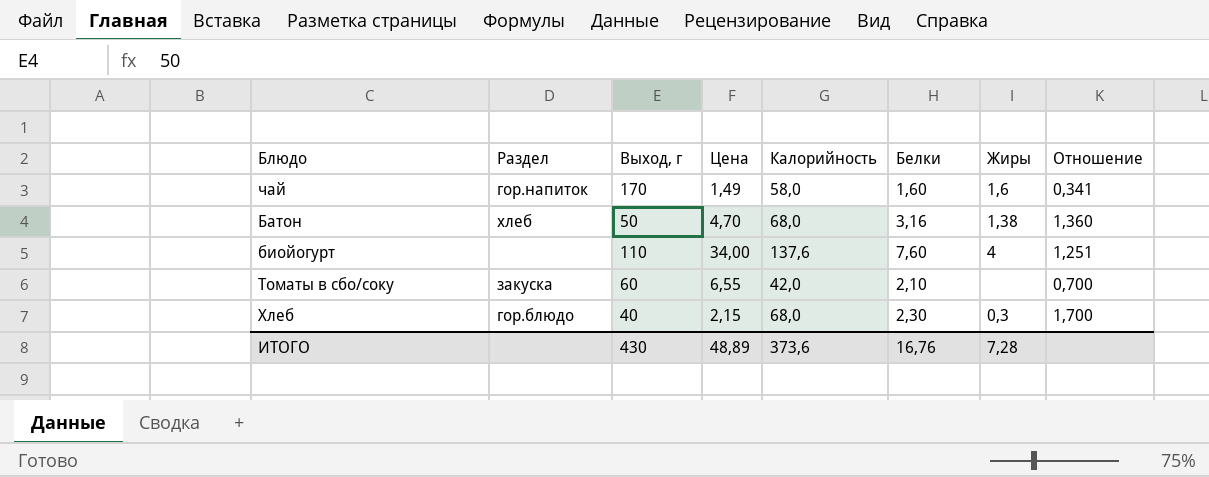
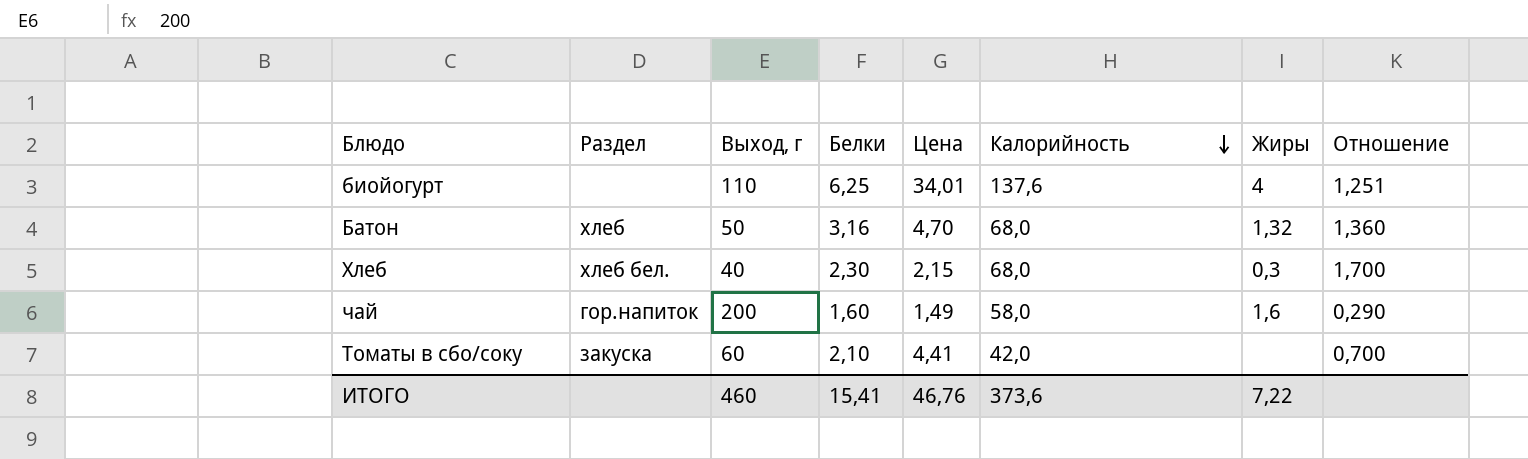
row order: none -> Калорийность descending
column Белки | position: 6 -> 4
биойогурт | Белки: 7,60 -> 6,25
биойогурт | Цена: 34,00 -> 34,01
Батон | Жиры: 1,38 -> 1,32
Хлеб | Раздел: гор.блюдо -> хлеб бел.
чай | Выход, г: 170 -> 200
чай | Отношение: 0,341 -> 0,290
Томаты в сбо/соку | Цена: 6,55 -> 4,41
ИТОГО | Выход, г: 430 -> 460
ИТОГО | Белки: 16,76 -> 15,41
ИТОГО | Цена: 48,89 -> 46,76
ИТОГО | Жиры: 7,28 -> 7,22

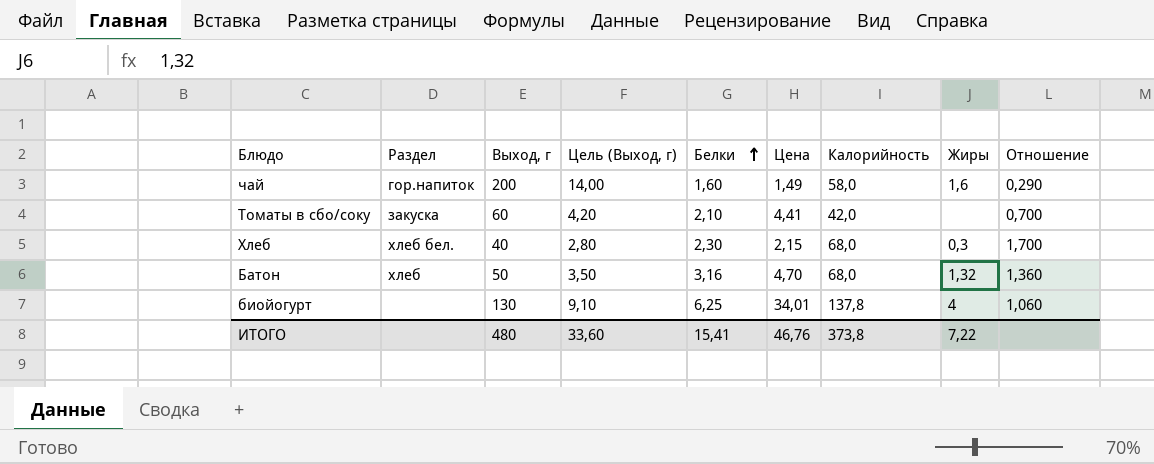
row order: Калорийность descending -> Белки ascending
column Цель (Выход, г) | formula: none -> [Выход, г] * 0,07
биойогурт | Выход, г: 110 -> 130
биойогурт | Калорийность: 137,6 -> 137,8
биойогурт | Отношение: 1,251 -> 1,060
ИТОГО | Выход, г: 460 -> 480
ИТОГО | Калорийность: 373,6 -> 373,8

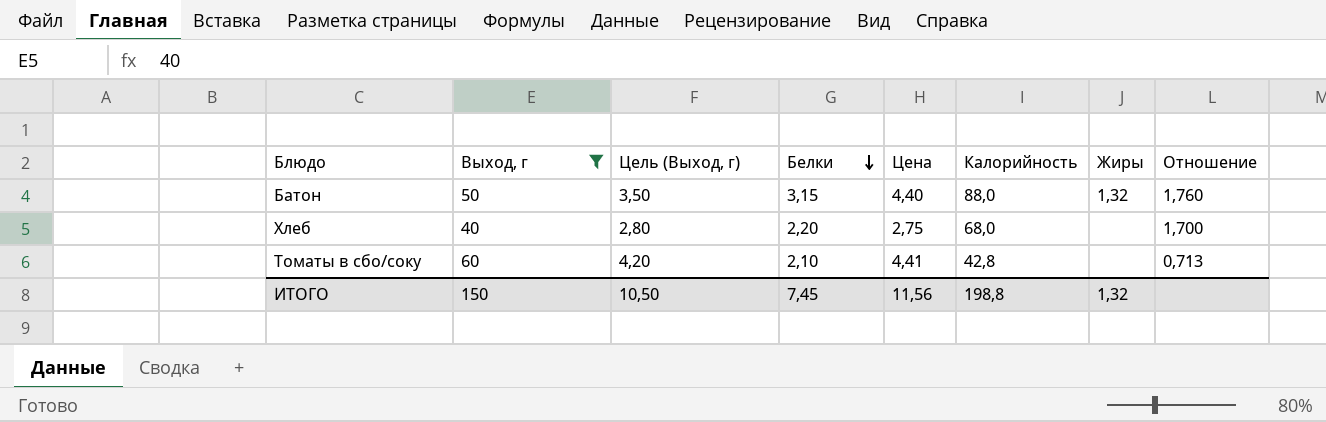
filter: none -> Выход, г <= 60
row order: Белки ascending -> Белки descending
column Раздел | position: 2 -> none
Батон | Белки: 3,16 -> 3,15
Батон | Цена: 4,70 -> 4,40
Батон | Калорийность: 68,0 -> 88,0
Батон | Отношение: 1,360 -> 1,760
Хлеб | Белки: 2,30 -> 2,20
Хлеб | Цена: 2,15 -> 2,75
Хлеб | Жиры: 0,3 -> none
Томаты в сбо/соку | Калорийность: 42,0 -> 42,8
Томаты в сбо/соку | Отношение: 0,700 -> 0,713
ИТОГО | Выход, г: 480 -> 150
ИТОГО | Цель (Выход, г): 33,60 -> 10,50
ИТОГО | Белки: 15,41 -> 7,45
ИТОГО | Цена: 46,76 -> 11,56
ИТОГО | Калорийность: 373,8 -> 198,8
ИТОГО | Жиры: 7,22 -> 1,32

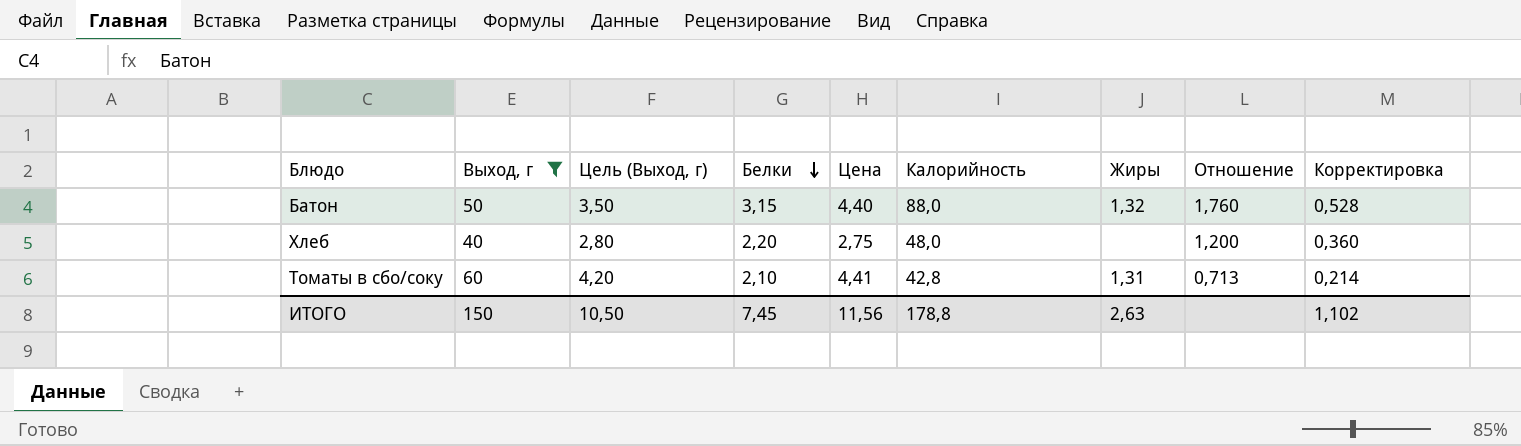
column Корректировка | formula: none -> [Отношение] * 0,3
Хлеб | Калорийность: 68,0 -> 48,0
Хлеб | Отношение: 1,700 -> 1,200
Томаты в сбо/соку | Жиры: none -> 1,31
ИТОГО | Калорийность: 198,8 -> 178,8
ИТОГО | Жиры: 1,32 -> 2,63

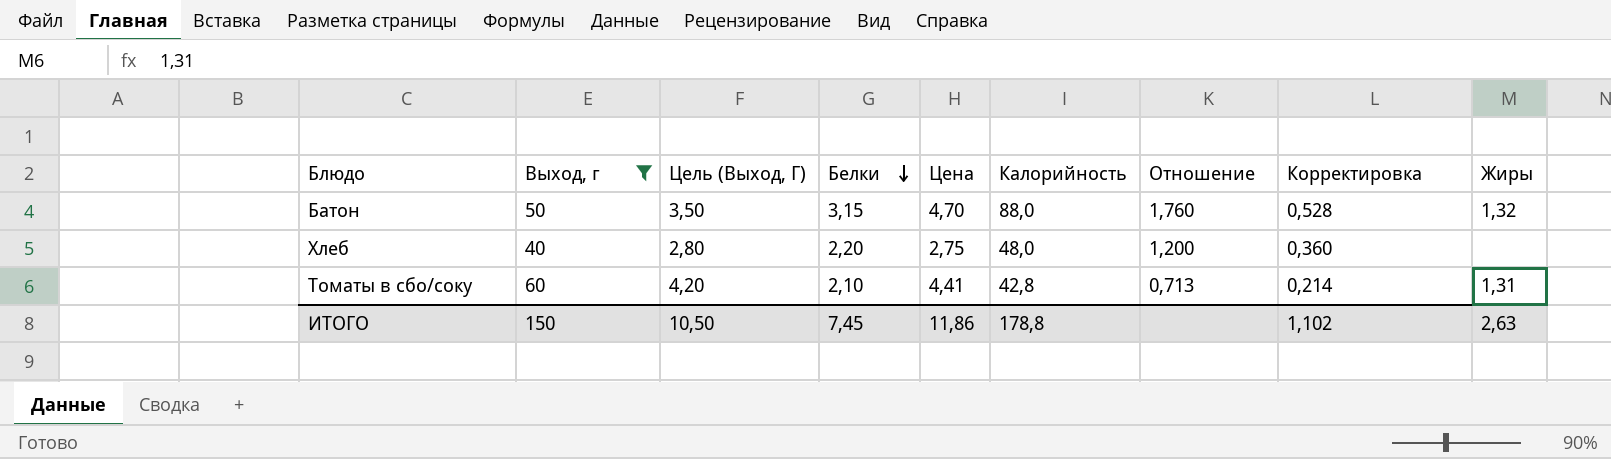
column name: Цель (Выход, г) -> Цель (Выход, Г)
column Жиры | position: 7 -> 9
Батон | Цена: 4,40 -> 4,70
ИТОГО | Цена: 11,56 -> 11,86

